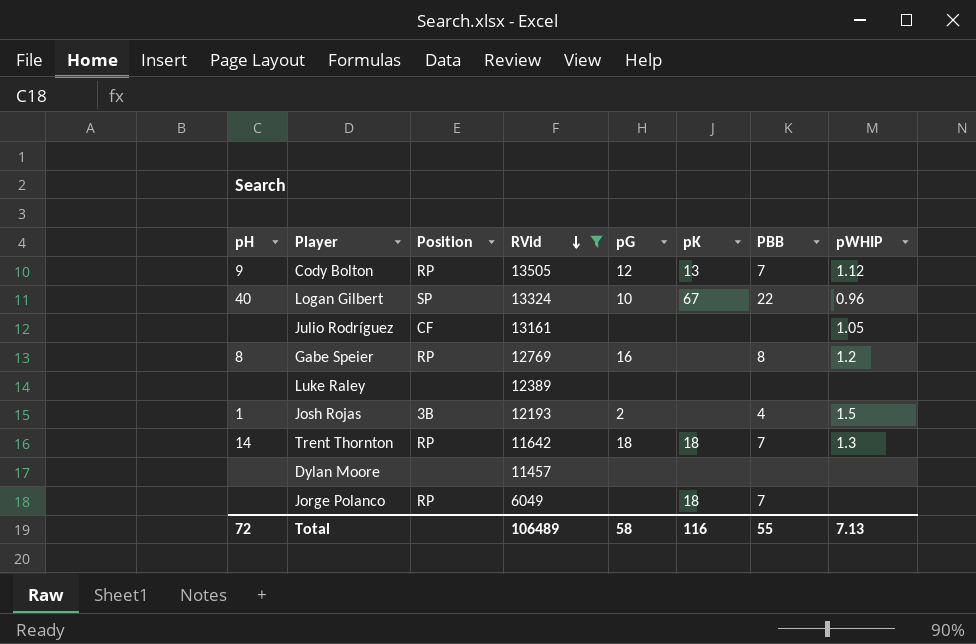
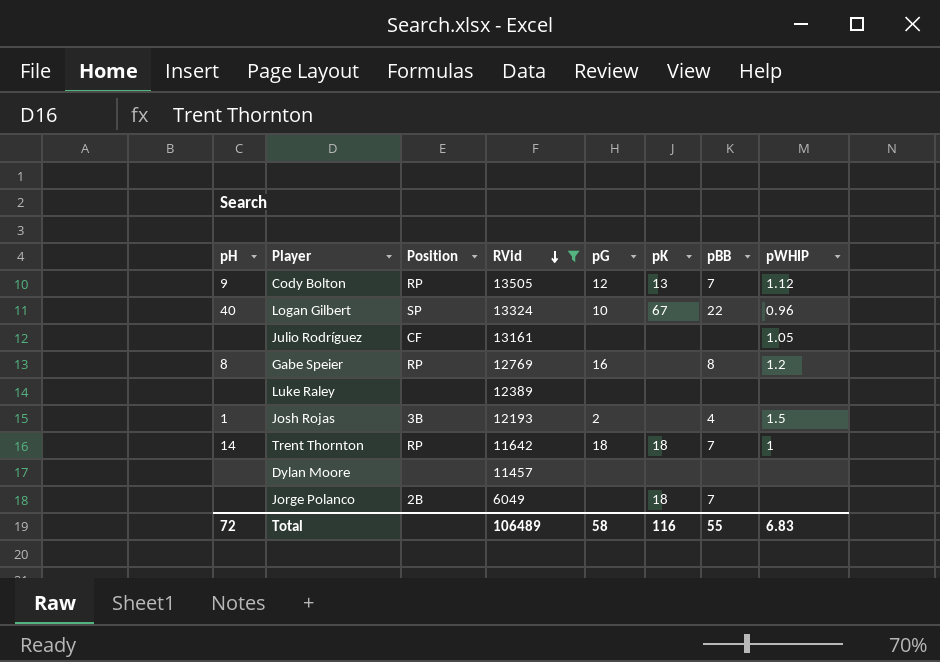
column name: PBB -> pBB
Trent Thornton | pWHIP: 1.3 -> 1
Jorge Polanco | Position: RP -> 2B
Total | pWHIP: 7.13 -> 6.83

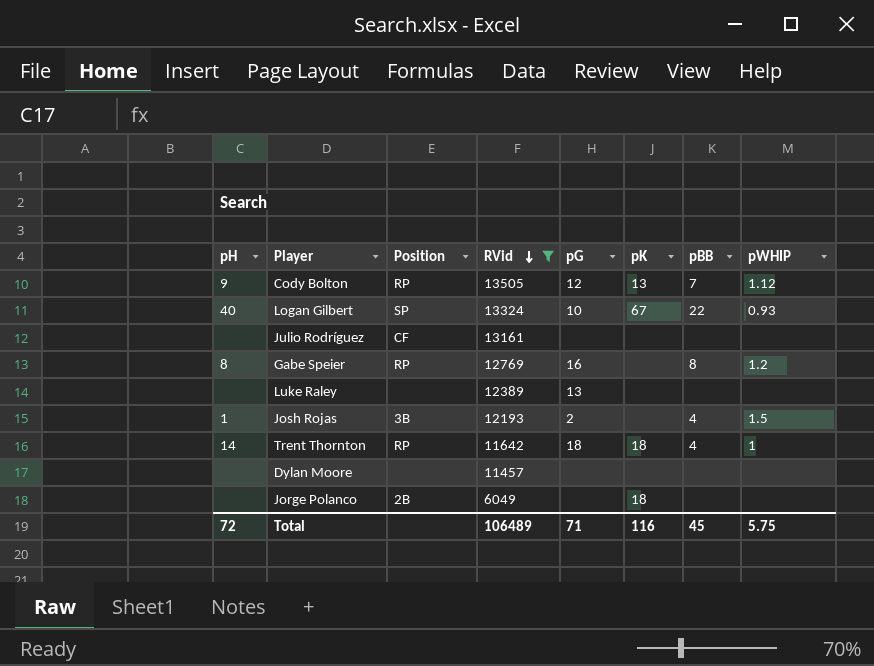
Logan Gilbert | pWHIP: 0.96 -> 0.93
Julio Rodríguez | pWHIP: 1.05 -> none
Luke Raley | pG: none -> 13
Trent Thornton | pBB: 7 -> 4
Jorge Polanco | pBB: 7 -> none
Total | pG: 58 -> 71
Total | pBB: 55 -> 45
Total | pWHIP: 6.83 -> 5.75

